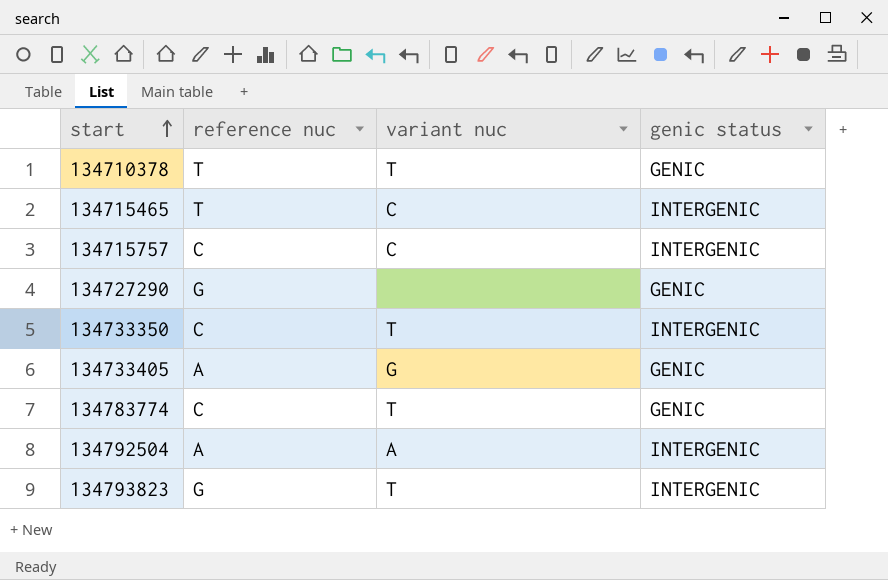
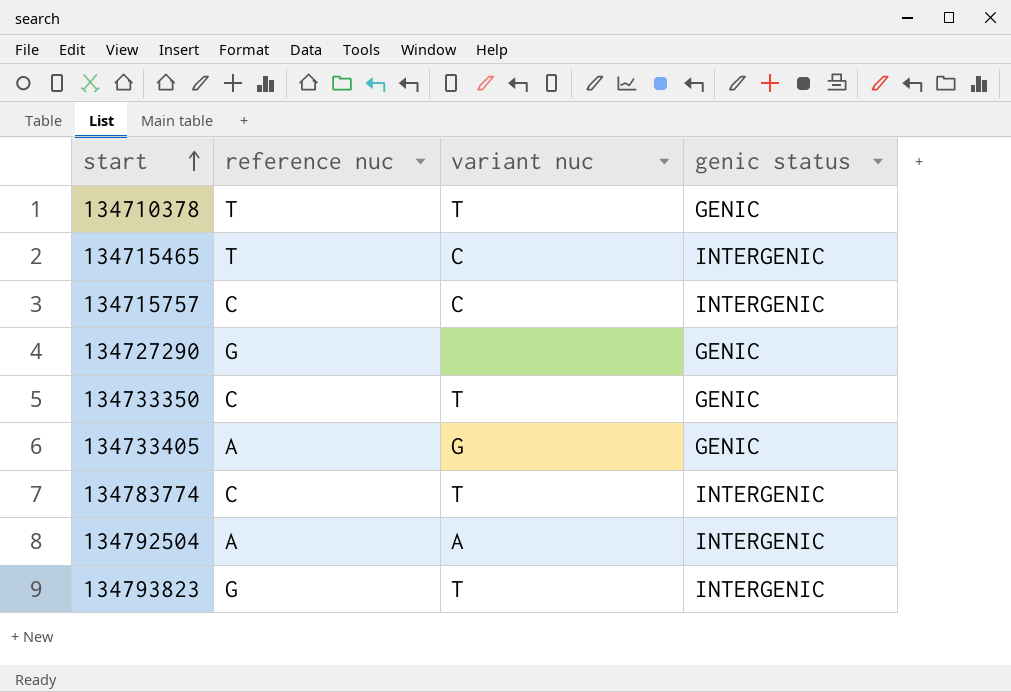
134733350 | genic status: INTERGENIC -> GENIC
134783774 | genic status: GENIC -> INTERGENIC

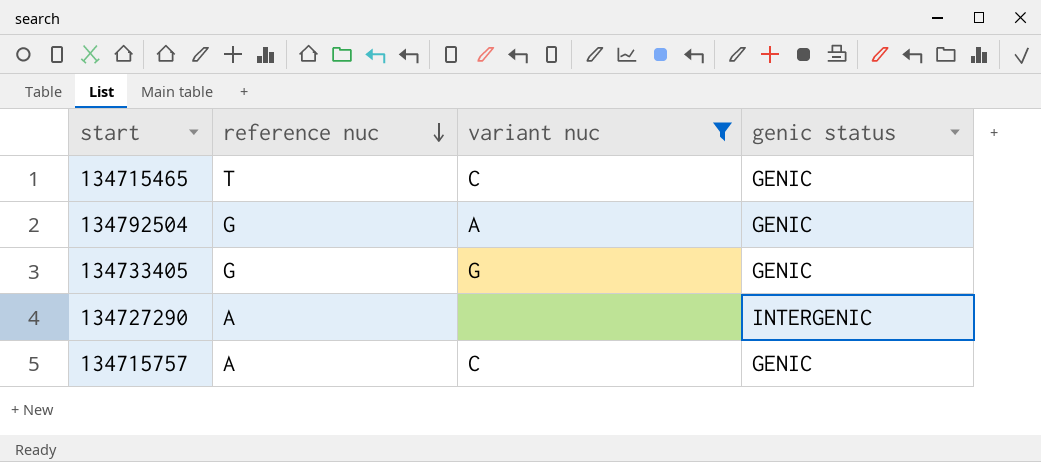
filter: none -> variant nuc != T
row order: start ascending -> reference nuc descending
134715465 | genic status: INTERGENIC -> GENIC
134792504 | reference nuc: A -> G
134792504 | genic status: INTERGENIC -> GENIC
134733405 | reference nuc: A -> G
134727290 | reference nuc: G -> A
134727290 | genic status: GENIC -> INTERGENIC
134715757 | reference nuc: C -> A
134715757 | genic status: INTERGENIC -> GENIC

